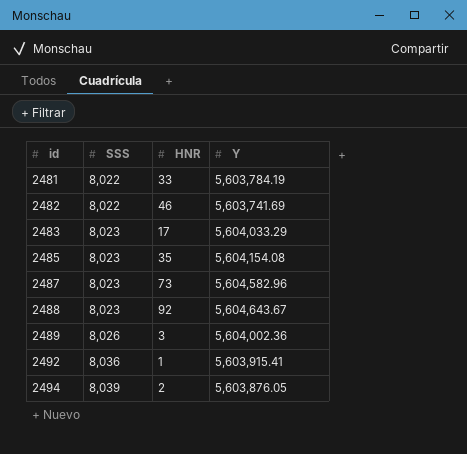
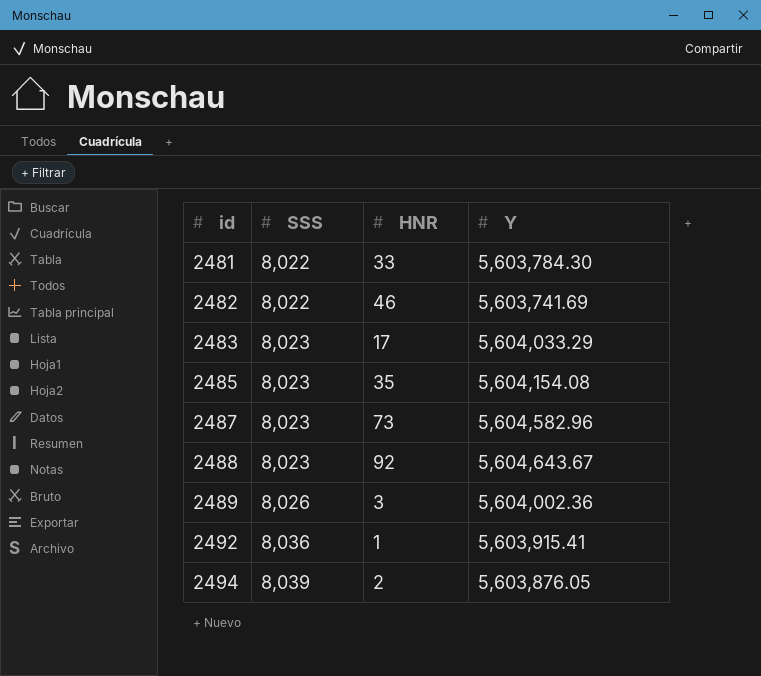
2481 | Y: 5,603,784.19 -> 5,603,784.30

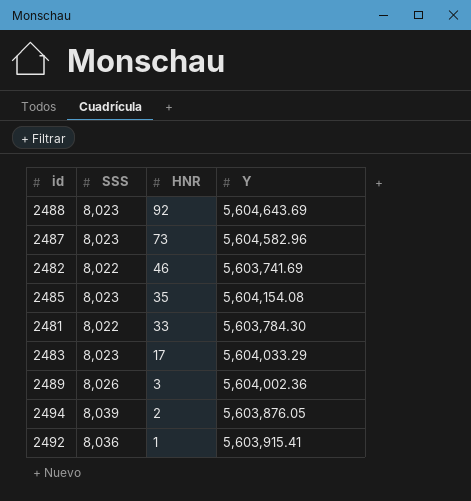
row order: id ascending -> HNR descending
2488 | Y: 5,604,643.67 -> 5,604,643.69

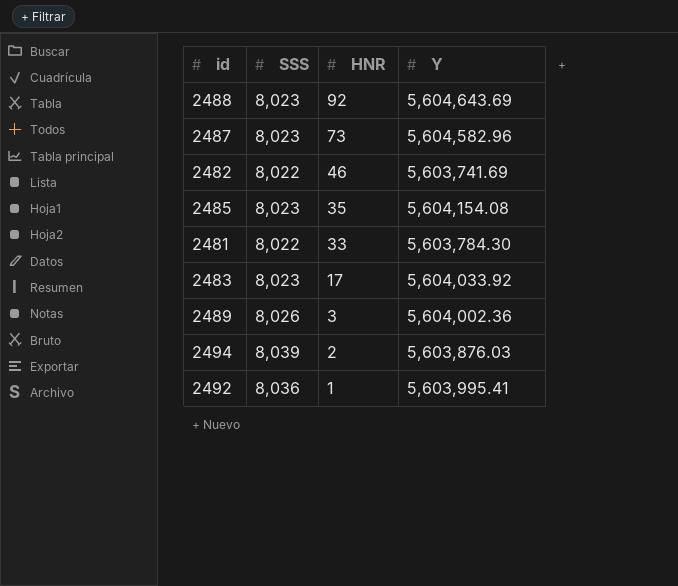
2483 | Y: 5,604,033.29 -> 5,604,033.92
2494 | Y: 5,603,876.05 -> 5,603,876.03
2492 | Y: 5,603,915.41 -> 5,603,995.41

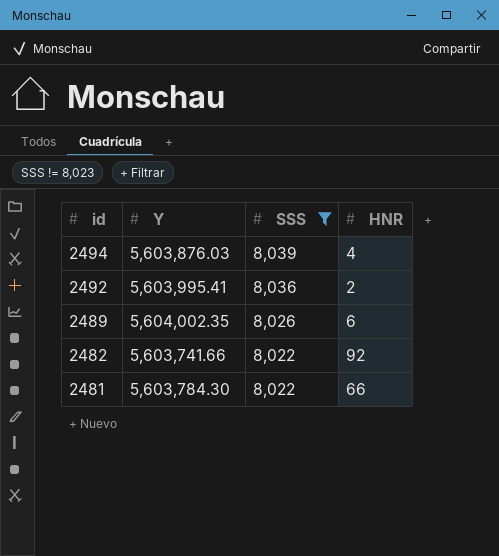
filter: none -> SSS != 8,023
row order: HNR descending -> id descending
column Y | position: 4 -> 2
2494 | HNR: 2 -> 4
2492 | HNR: 1 -> 2
2489 | Y: 5,604,002.36 -> 5,604,002.35
2489 | HNR: 3 -> 6
2482 | Y: 5,603,741.69 -> 5,603,741.66
2482 | HNR: 46 -> 92
2481 | HNR: 33 -> 66

